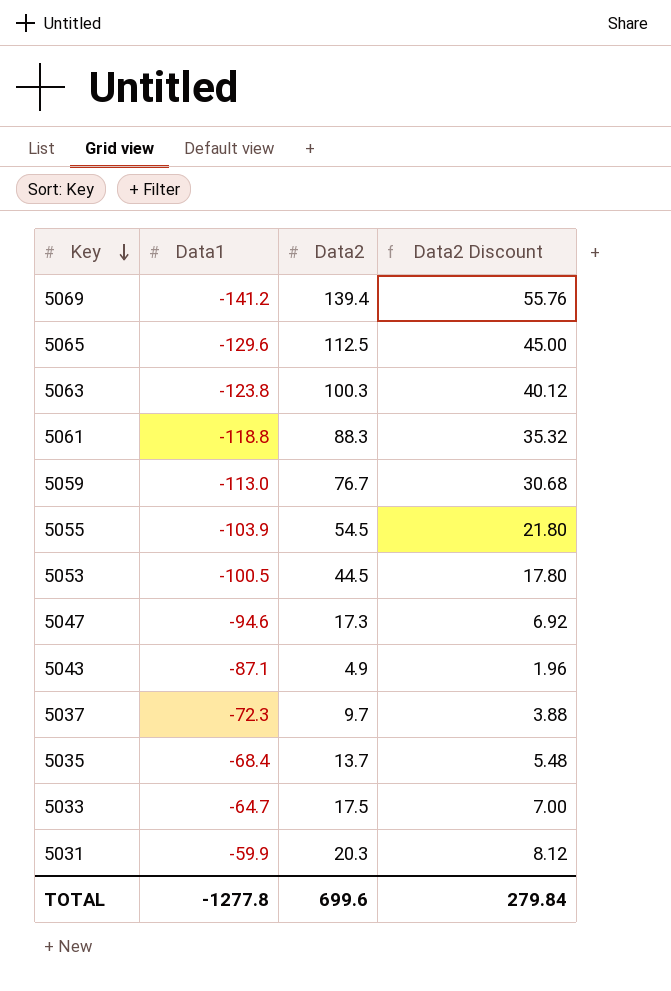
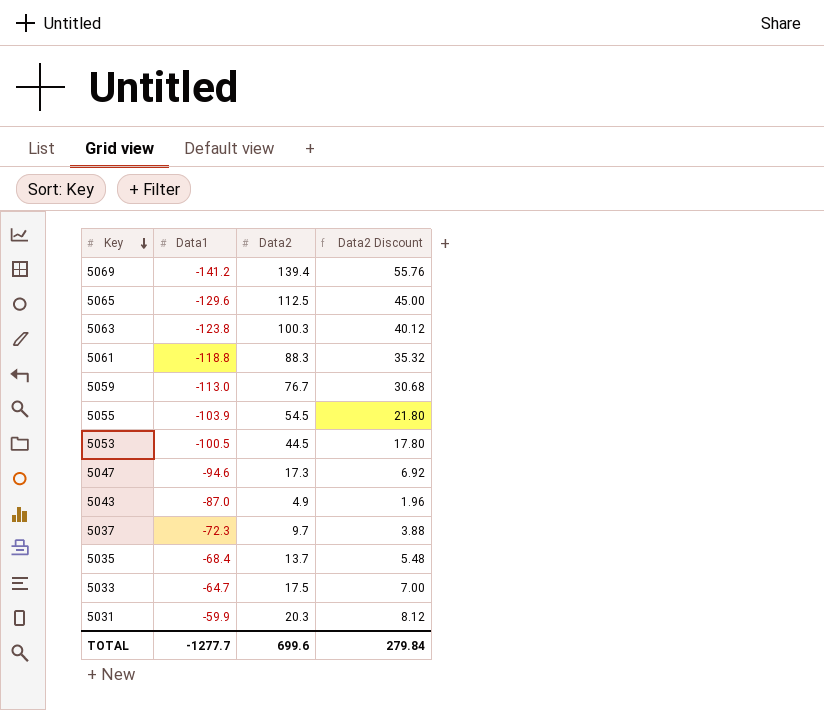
5043 | Data1: -87.1 -> -87.0
TOTAL | Data1: -1277.8 -> -1277.7

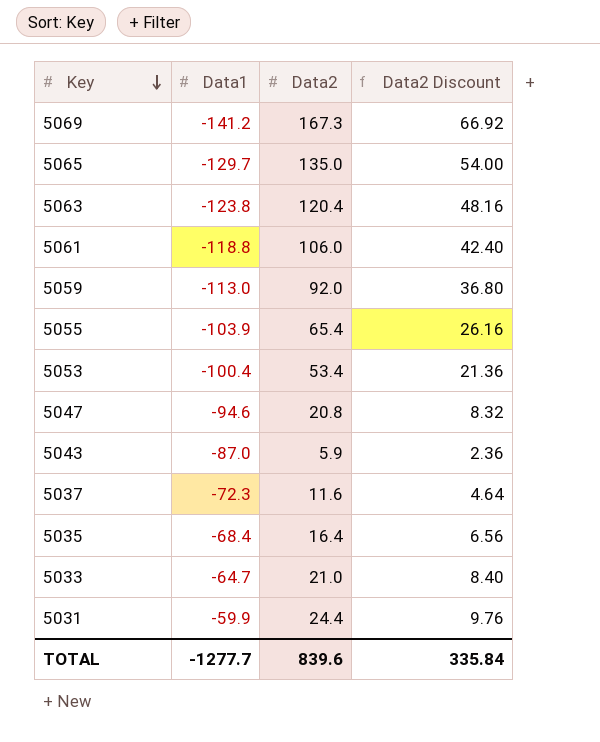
5069 | Data2: 139.4 -> 167.3
5069 | Data2 Discount: 55.76 -> 66.92
5065 | Data1: -129.6 -> -129.7
5065 | Data2: 112.5 -> 135.0
5065 | Data2 Discount: 45.00 -> 54.00
5063 | Data2: 100.3 -> 120.4
5063 | Data2 Discount: 40.12 -> 48.16
5061 | Data2: 88.3 -> 106.0
5061 | Data2 Discount: 35.32 -> 42.40
5059 | Data2: 76.7 -> 92.0
5059 | Data2 Discount: 30.68 -> 36.80
5055 | Data2: 54.5 -> 65.4
5055 | Data2 Discount: 21.80 -> 26.16
5053 | Data1: -100.5 -> -100.4
5053 | Data2: 44.5 -> 53.4
5053 | Data2 Discount: 17.80 -> 21.36
5047 | Data2: 17.3 -> 20.8
5047 | Data2 Discount: 6.92 -> 8.32
5043 | Data2: 4.9 -> 5.9
5043 | Data2 Discount: 1.96 -> 2.36
5037 | Data2: 9.7 -> 11.6
5037 | Data2 Discount: 3.88 -> 4.64
5035 | Data2: 13.7 -> 16.4
5035 | Data2 Discount: 5.48 -> 6.56
5033 | Data2: 17.5 -> 21.0
5033 | Data2 Discount: 7.00 -> 8.40
5031 | Data2: 20.3 -> 24.4
5031 | Data2 Discount: 8.12 -> 9.76
TOTAL | Data2: 699.6 -> 839.6
TOTAL | Data2 Discount: 279.84 -> 335.84

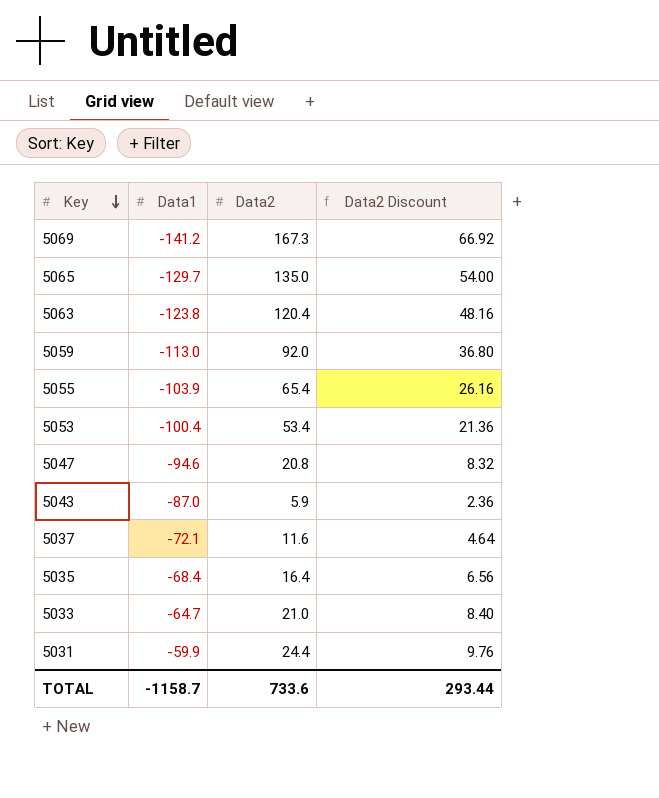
row 5061: -118.8 | 106.0 | 42.40 -> none
5037 | Data1: -72.3 -> -72.1
TOTAL | Data1: -1277.7 -> -1158.7
TOTAL | Data2: 839.6 -> 733.6
TOTAL | Data2 Discount: 335.84 -> 293.44

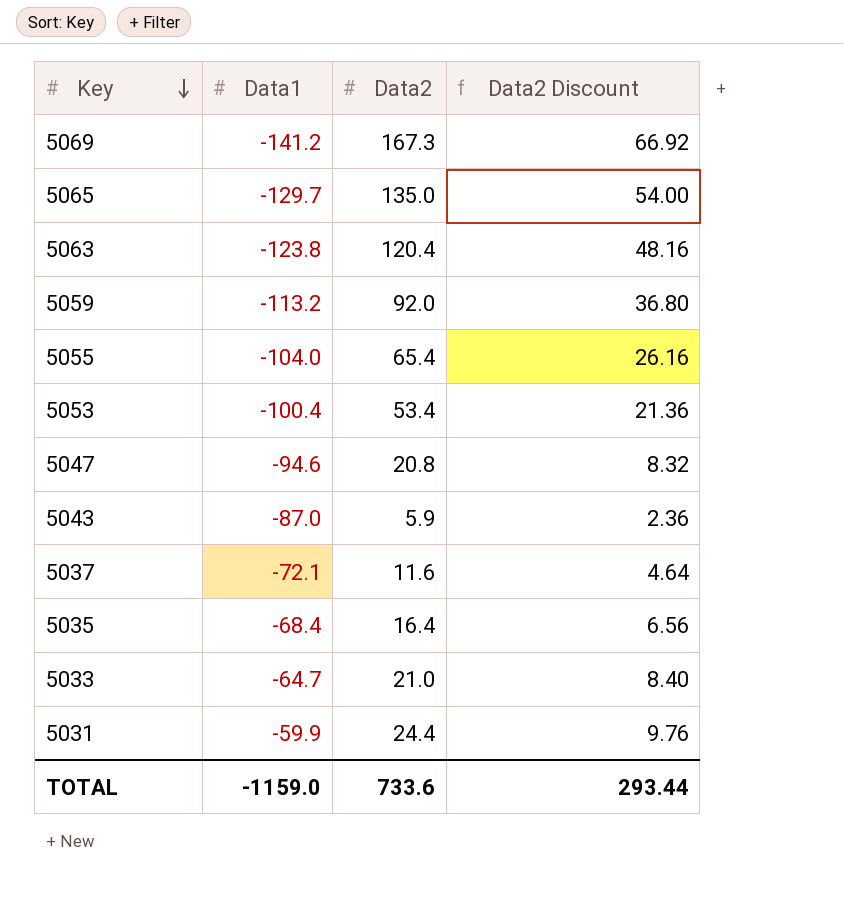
5059 | Data1: -113.0 -> -113.2
5055 | Data1: -103.9 -> -104.0
TOTAL | Data1: -1158.7 -> -1159.0

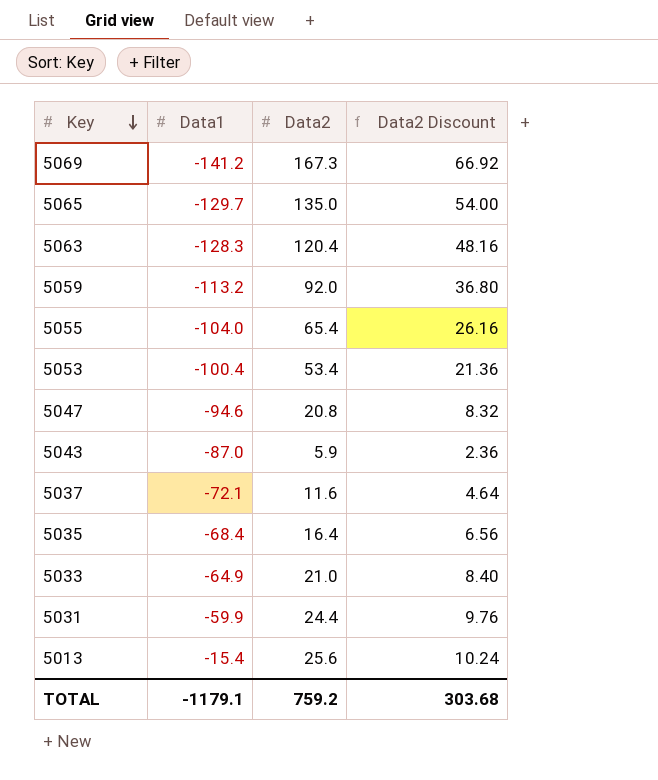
5063 | Data1: -123.8 -> -128.3
5033 | Data1: -64.7 -> -64.9
row 5013: none -> -15.4 | 25.6 | 10.24
TOTAL | Data1: -1159.0 -> -1179.1
TOTAL | Data2: 733.6 -> 759.2
TOTAL | Data2 Discount: 293.44 -> 303.68

